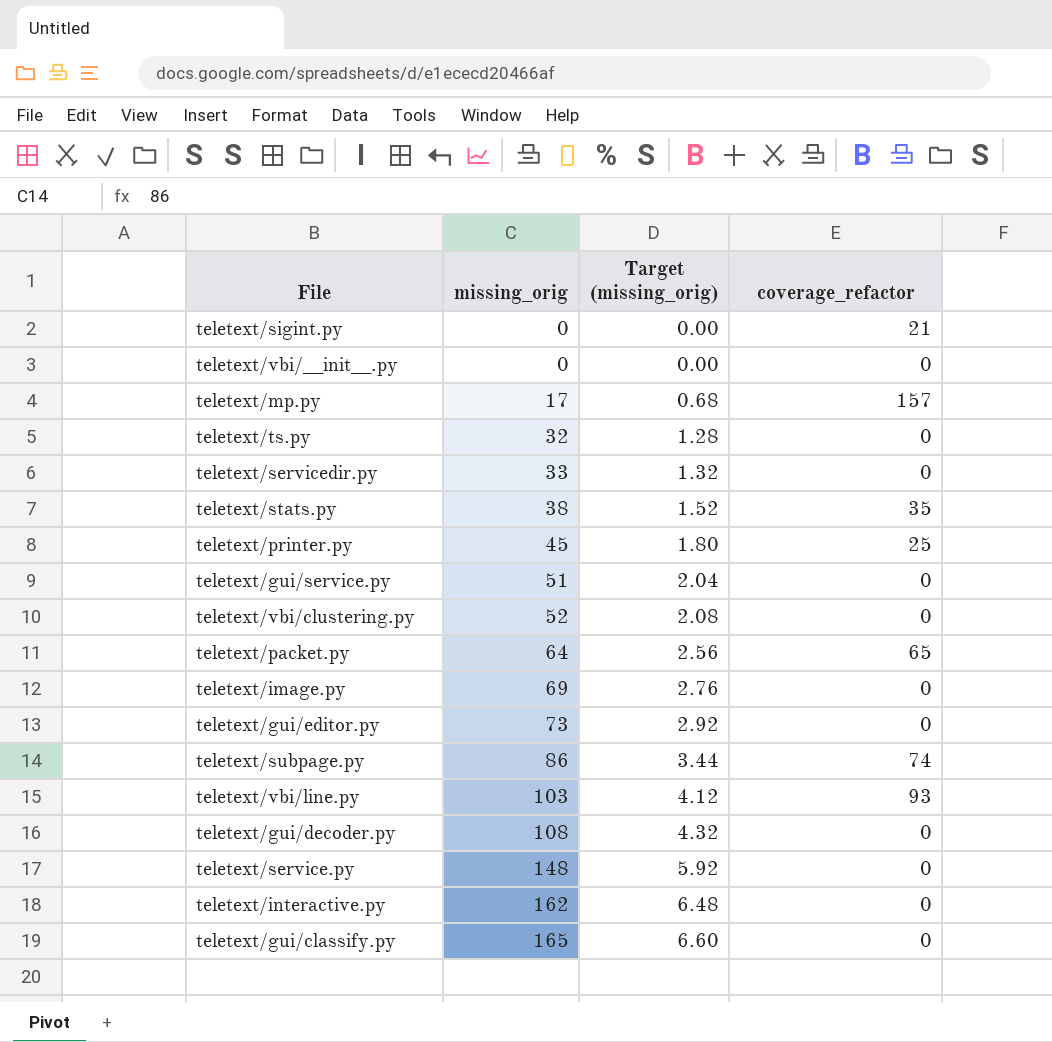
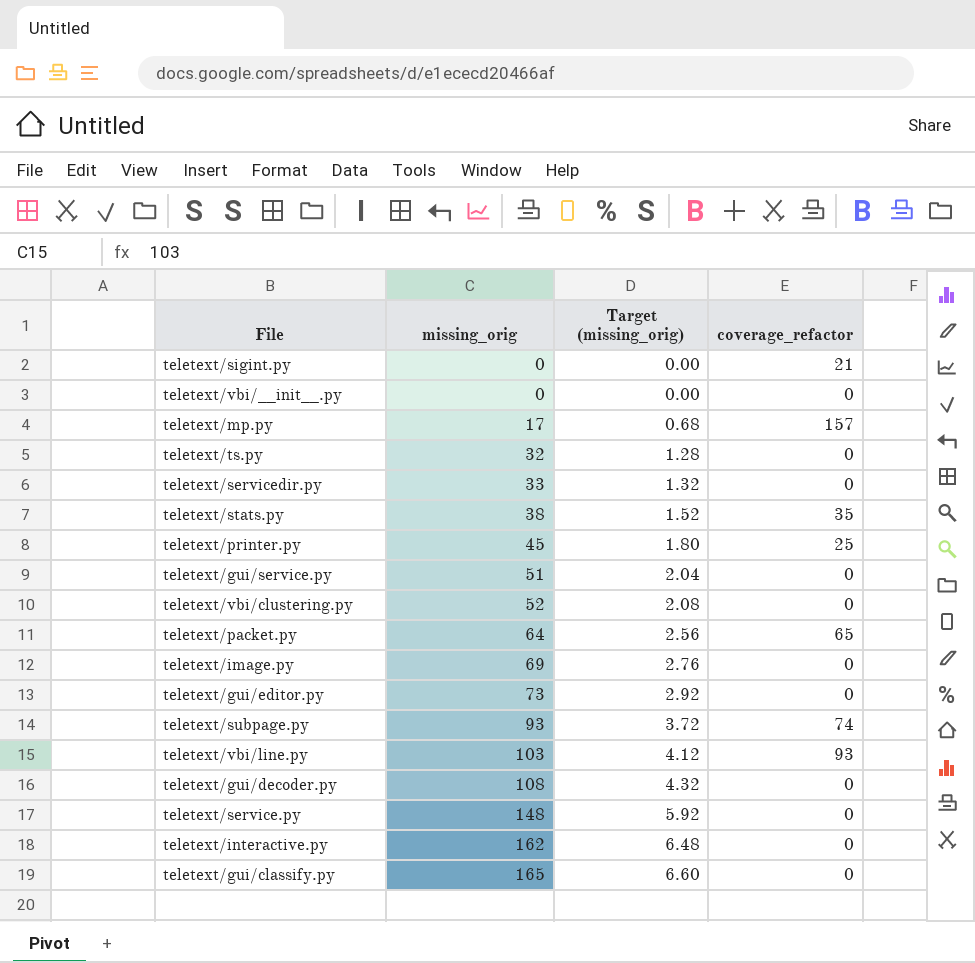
teletext/subpage.py | missing_orig: 86 -> 93
teletext/subpage.py | Target (missing_orig): 3.44 -> 3.72

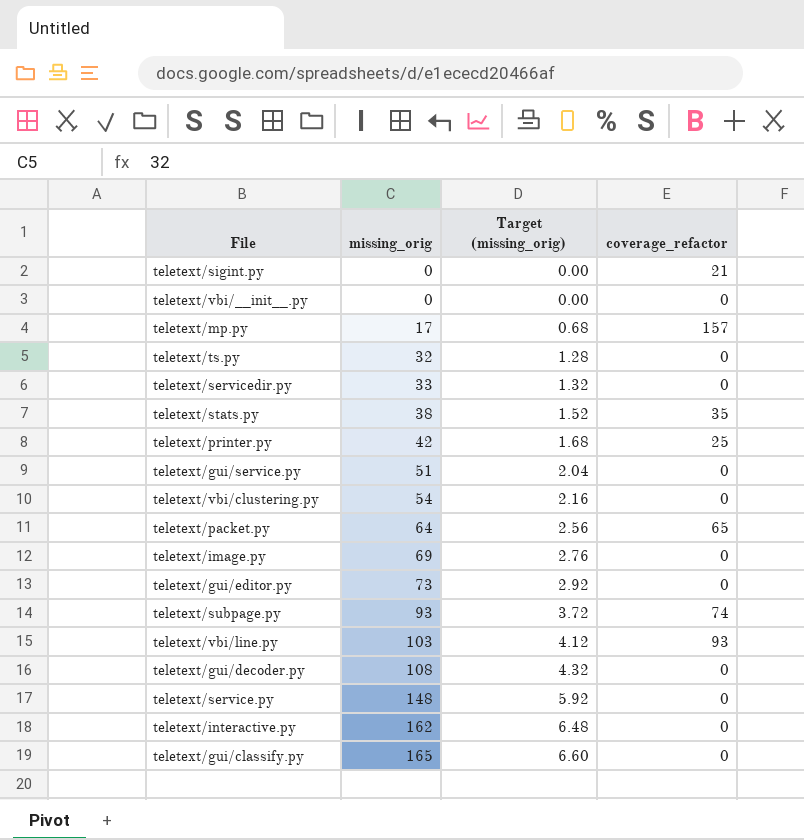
teletext/printer.py | missing_orig: 45 -> 42
teletext/printer.py | Target (missing_orig): 1.80 -> 1.68
teletext/vbi/clustering.py | missing_orig: 52 -> 54
teletext/vbi/clustering.py | Target (missing_orig): 2.08 -> 2.16

